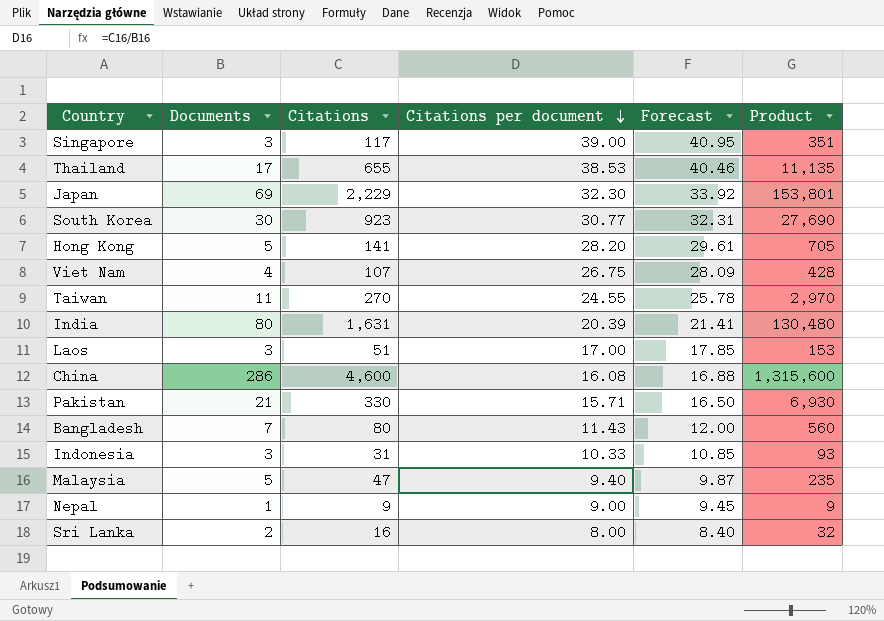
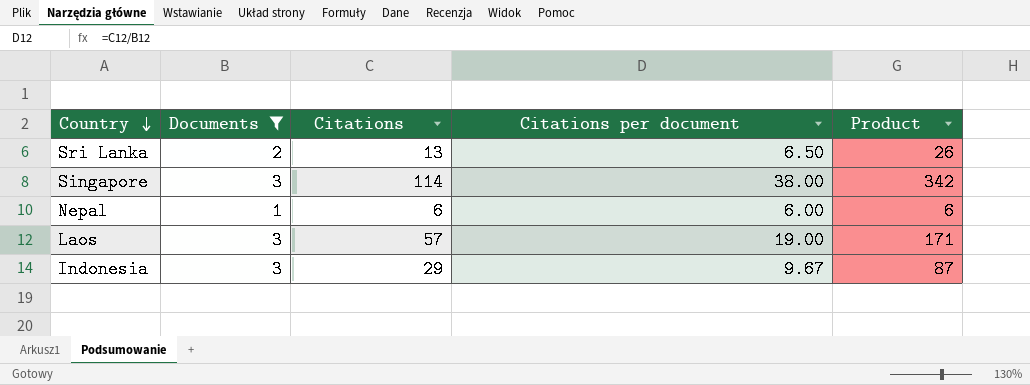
filter: none -> Documents <= 3
row order: Citations per document descending -> Country descending
column Forecast | formula: [Citations per document] * 1.05 -> none
Sri Lanka | Citations: 16 -> 13
Sri Lanka | Citations per document: 8.00 -> 6.50
Sri Lanka | Product: 32 -> 26
Singapore | Citations: 117 -> 114
Singapore | Citations per document: 39.00 -> 38.00
Singapore | Product: 351 -> 342
Nepal | Citations: 9 -> 6
Nepal | Citations per document: 9.00 -> 6.00
Nepal | Product: 9 -> 6
Laos | Citations: 51 -> 57
Laos | Citations per document: 17.00 -> 19.00
Laos | Product: 153 -> 171
Indonesia | Citations: 31 -> 29
Indonesia | Citations per document: 10.33 -> 9.67
Indonesia | Product: 93 -> 87

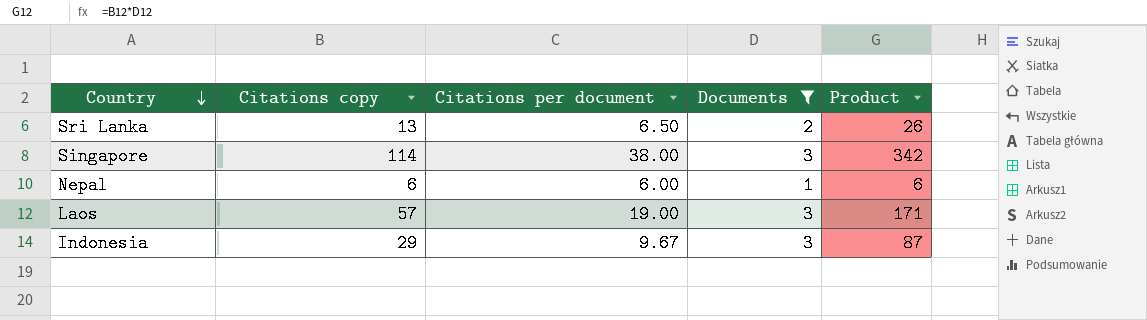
column name: Citations -> Citations copy
column Documents | position: 2 -> 4

